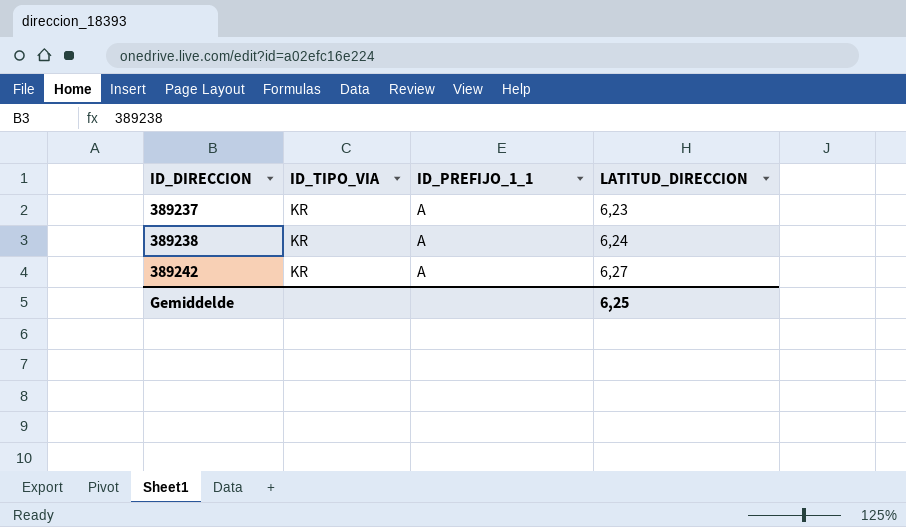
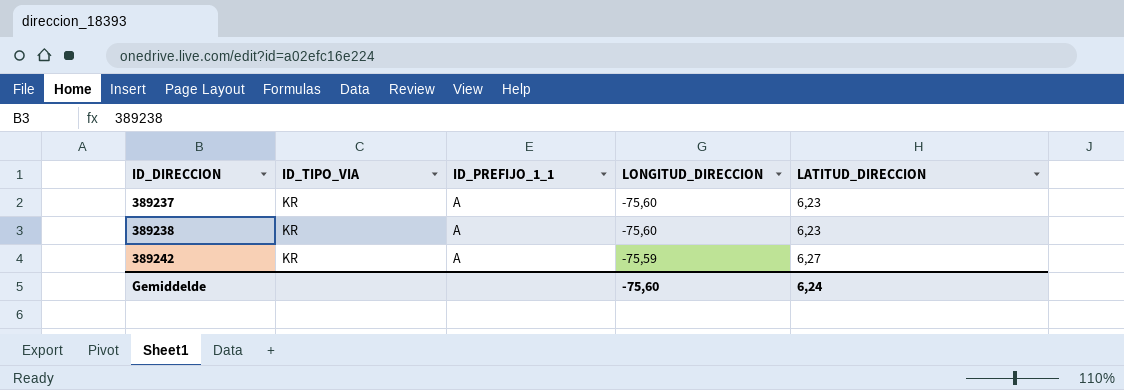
column LONGITUD_DIRECCION | position: none -> 4
389238 | LATITUD_DIRECCION: 6,24 -> 6,23
Gemiddelde | LATITUD_DIRECCION: 6,25 -> 6,24

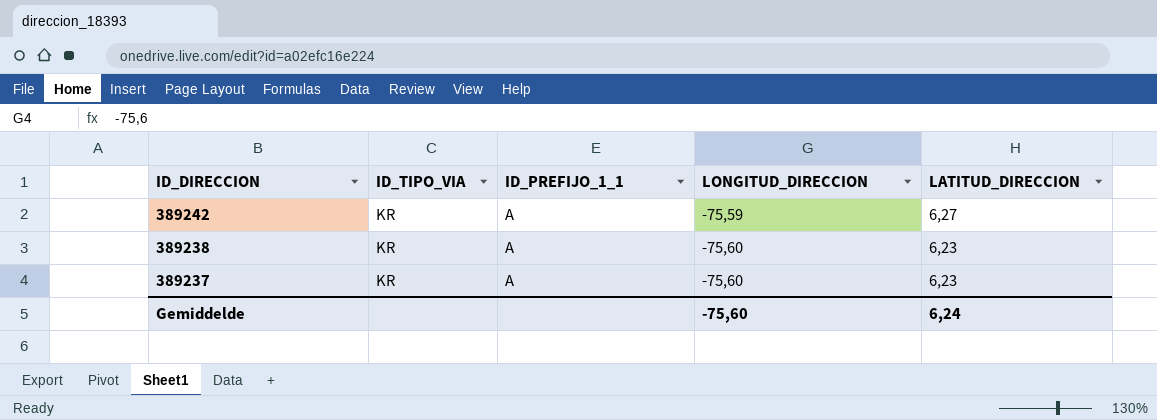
row order: ID_DIRECCION ascending -> ID_DIRECCION descending

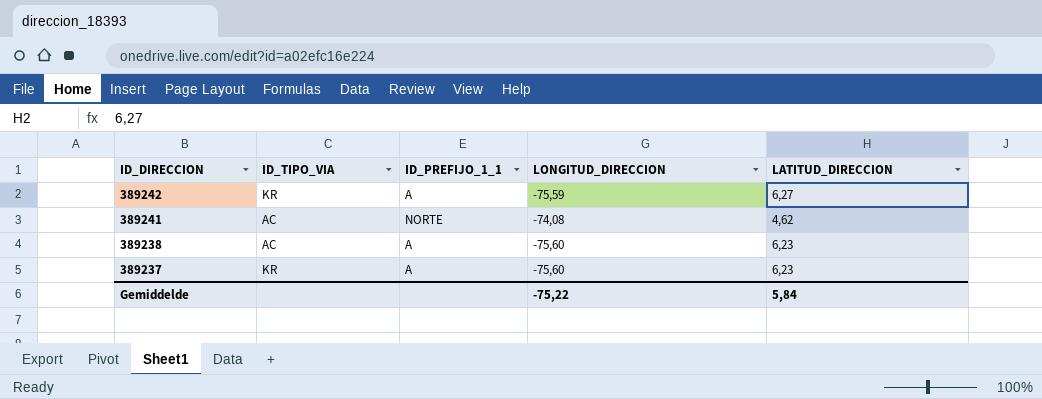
row 389241: none -> AC | NORTE | -74,08 | 4,62
389238 | ID_TIPO_VIA: KR -> AC
Gemiddelde | LONGITUD_DIRECCION: -75,60 -> -75,22
Gemiddelde | LATITUD_DIRECCION: 6,24 -> 5,84

